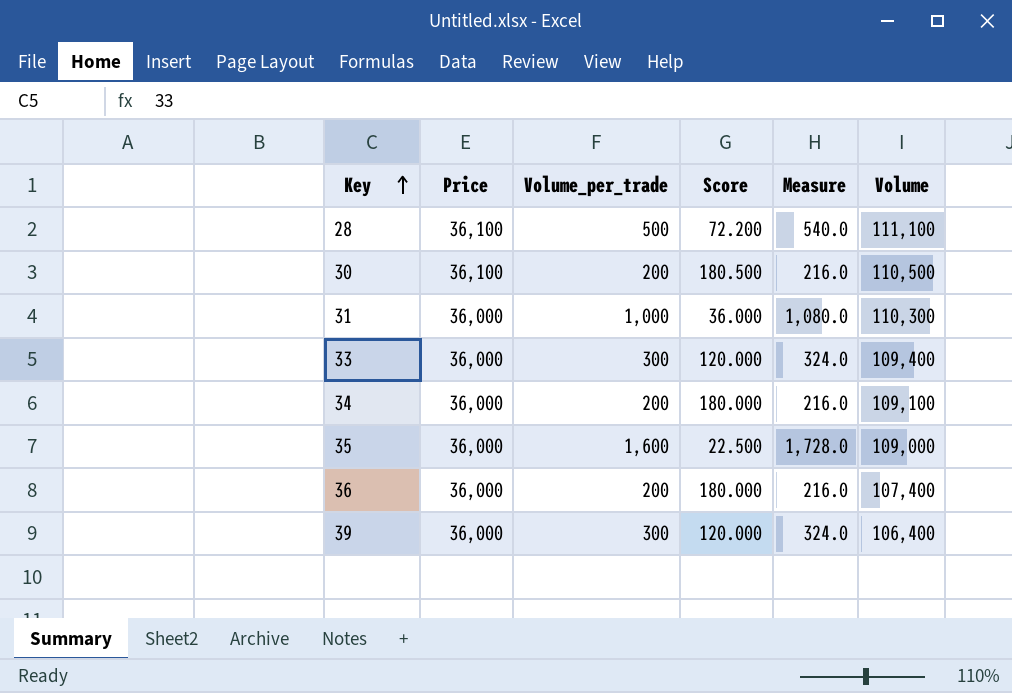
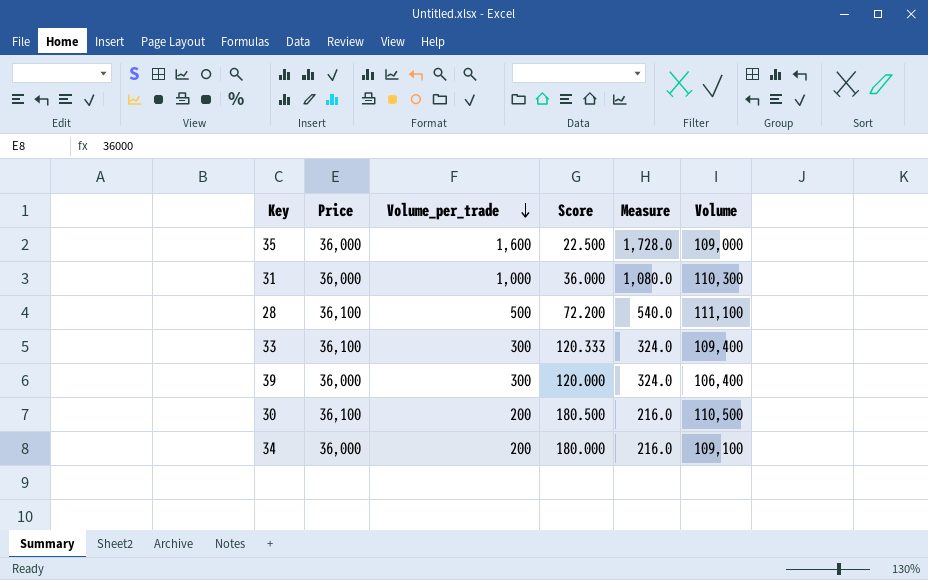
row order: Key ascending -> Volume_per_trade descending
row 36: 36,000 | 200 | 180.000 | 216.0 | 107,400 -> none
33 | Price: 36,000 -> 36,100
33 | Score: 120.000 -> 120.333

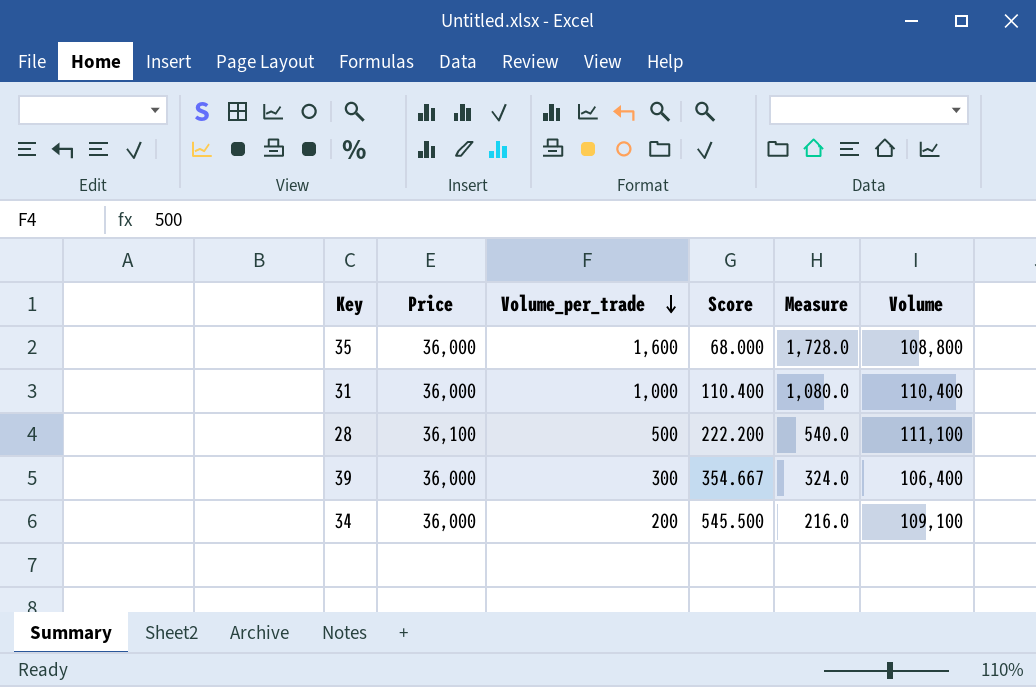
column Score | formula: [Price] / [Volume_per_trade] -> [Volume] / [Volume_per_trade]
row 33: 36,100 | 300 | 120.333 | 324.0 | 109,400 -> none
row 30: 36,100 | 200 | 180.500 | 216.0 | 110,500 -> none
35 | Volume: 109,000 -> 108,800
31 | Volume: 110,300 -> 110,400

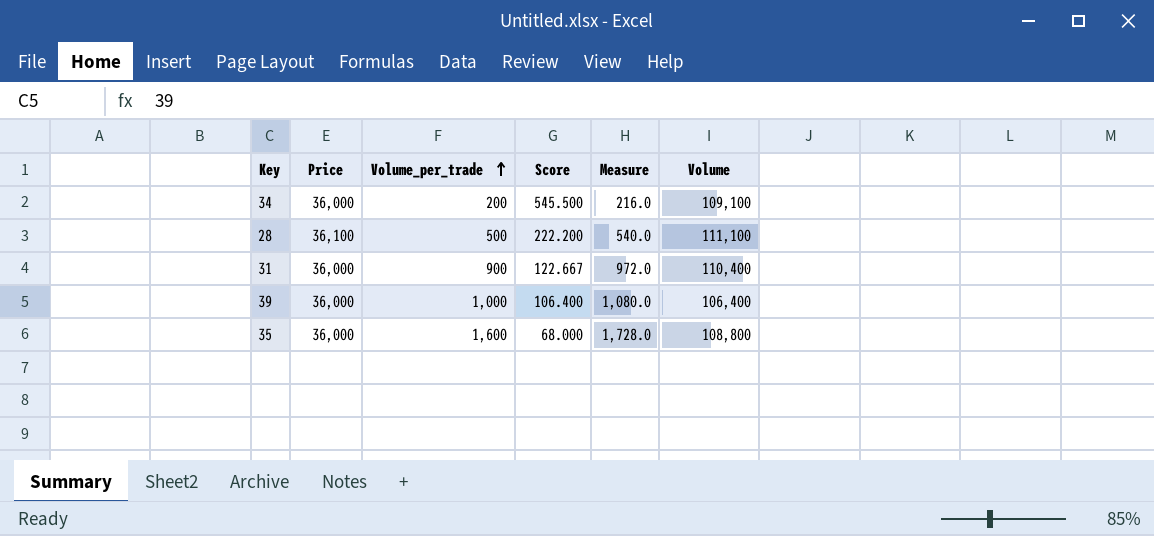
row order: Volume_per_trade descending -> Volume_per_trade ascending
31 | Volume_per_trade: 1,000 -> 900
31 | Score: 110.400 -> 122.667
31 | Measure: 1,080.0 -> 972.0
39 | Volume_per_trade: 300 -> 1,000
39 | Score: 354.667 -> 106.400
39 | Measure: 324.0 -> 1,080.0

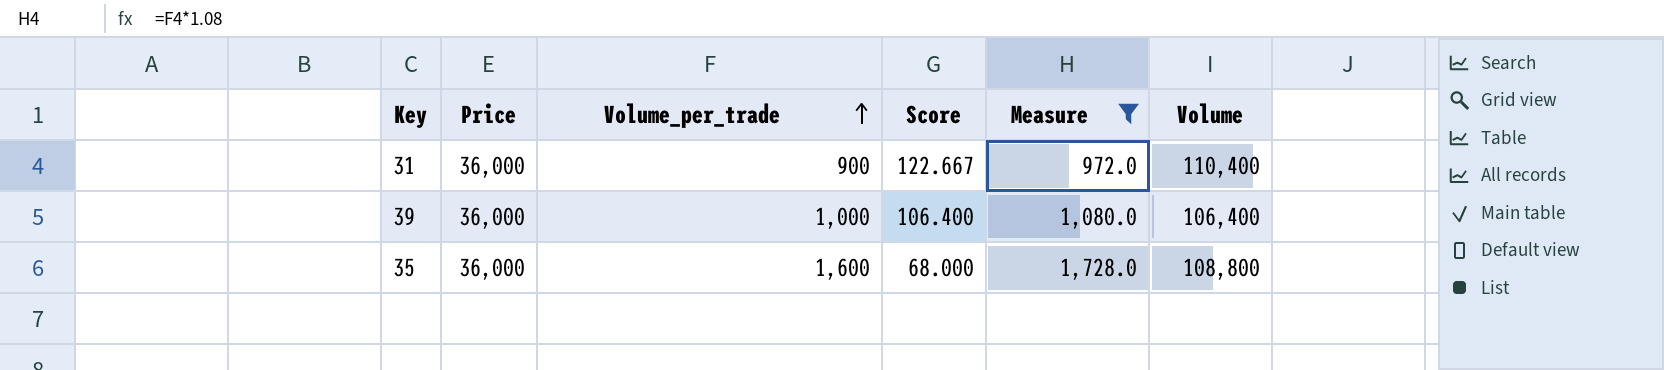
filter: none -> Measure >= 972.0

